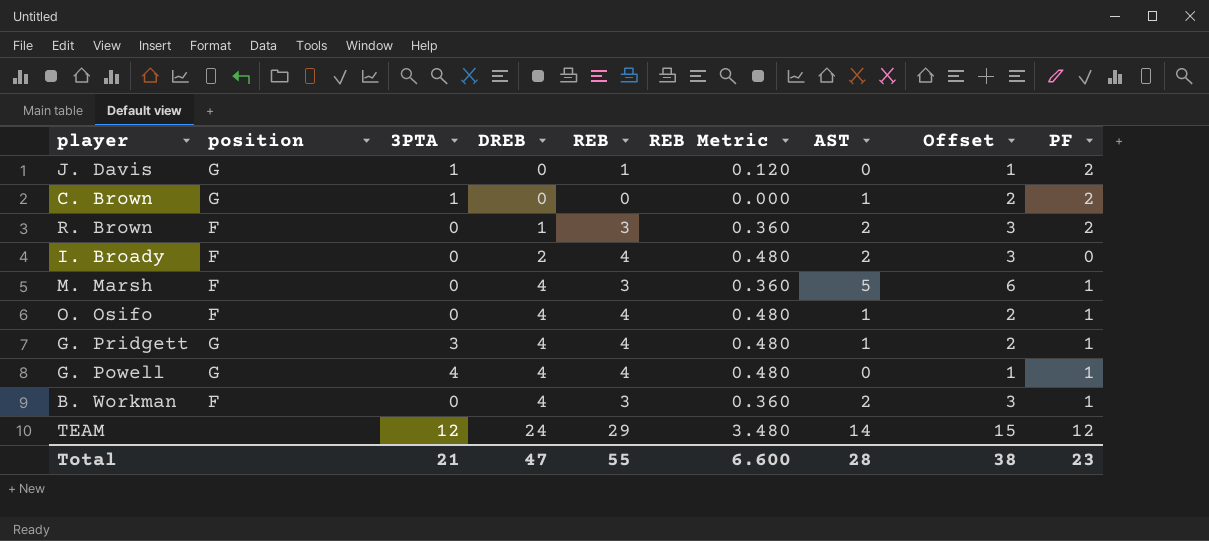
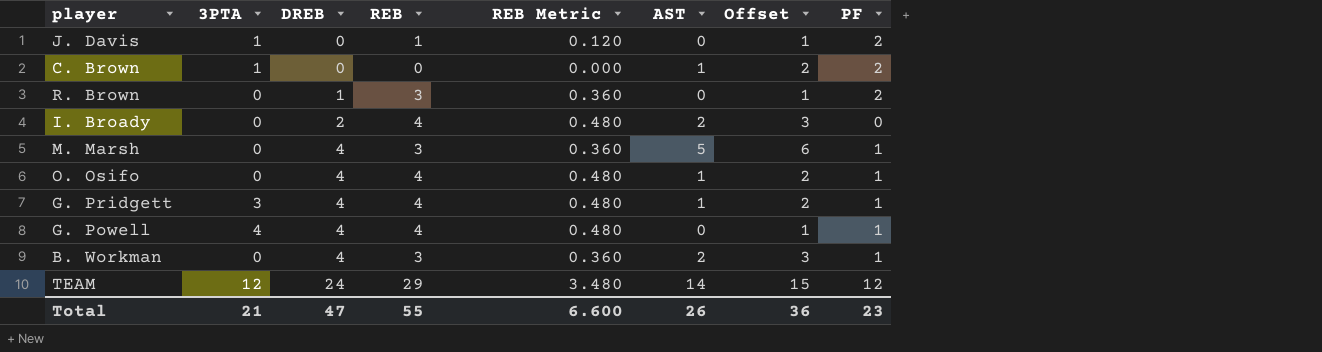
column position | position: 2 -> none
R. Brown | AST: 2 -> 0
R. Brown | Offset: 3 -> 1
Total | AST: 28 -> 26
Total | Offset: 38 -> 36

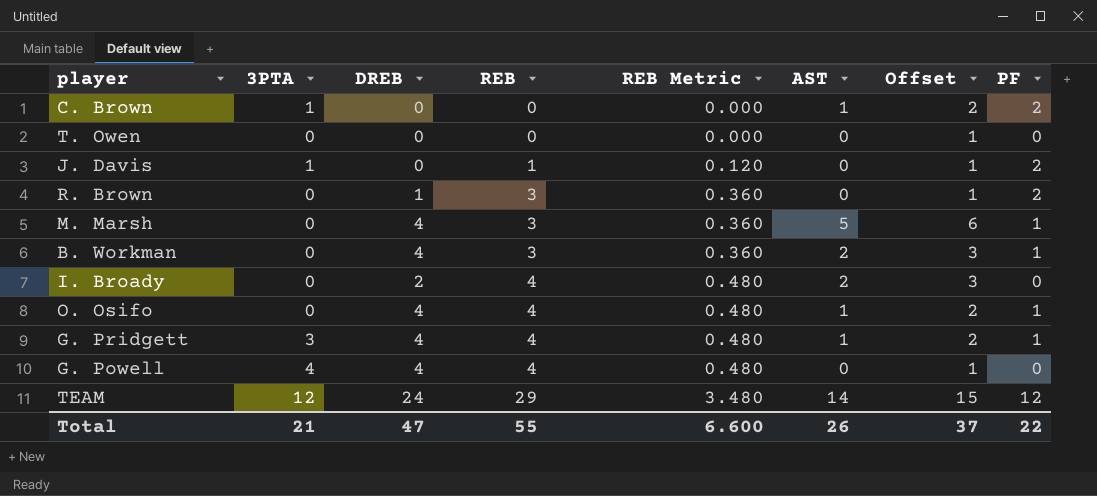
row order: DREB ascending -> REB ascending
row T. Owen: none -> 0 | 0 | 0 | 0.000 | 0 | 1 | 0
G. Powell | PF: 1 -> 0
Total | Offset: 36 -> 37
Total | PF: 23 -> 22

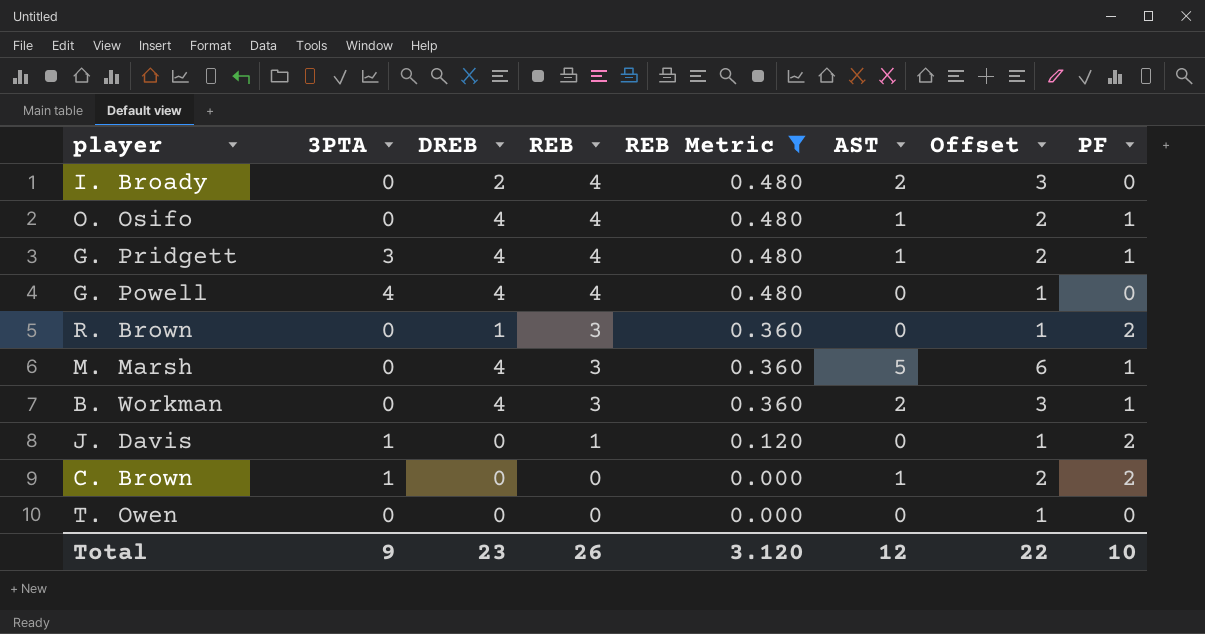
filter: none -> REB Metric != 3.480
row order: REB ascending -> REB descending
Total | 3PTA: 21 -> 9
Total | DREB: 47 -> 23
Total | REB: 55 -> 26
Total | REB Metric: 6.600 -> 3.120
Total | AST: 26 -> 12
Total | Offset: 37 -> 22
Total | PF: 22 -> 10

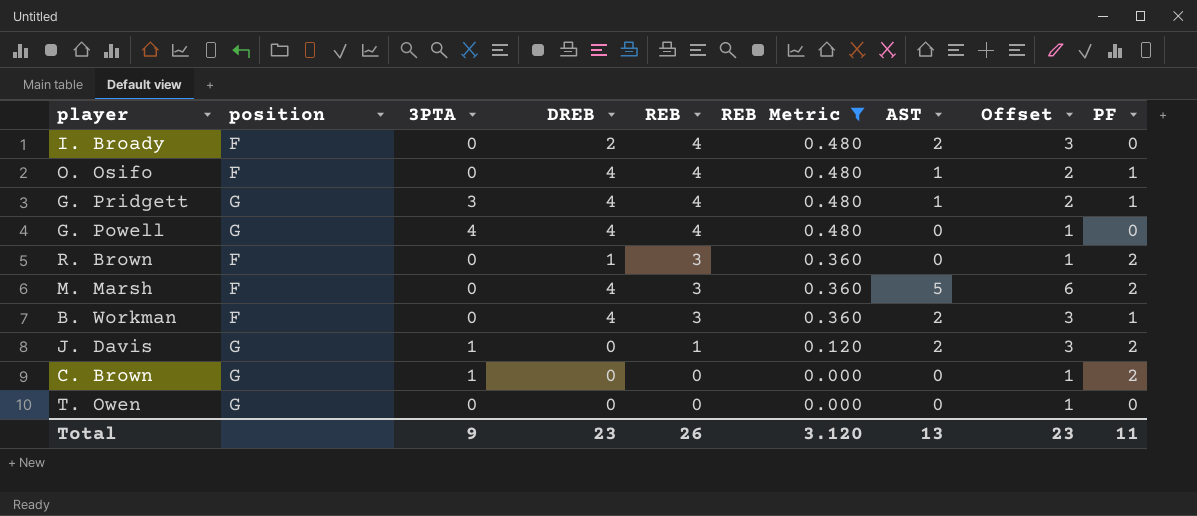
column position | position: none -> 2
M. Marsh | PF: 1 -> 2
J. Davis | AST: 0 -> 2
J. Davis | Offset: 1 -> 3
C. Brown | AST: 1 -> 0
C. Brown | Offset: 2 -> 1
Total | AST: 12 -> 13
Total | Offset: 22 -> 23
Total | PF: 10 -> 11

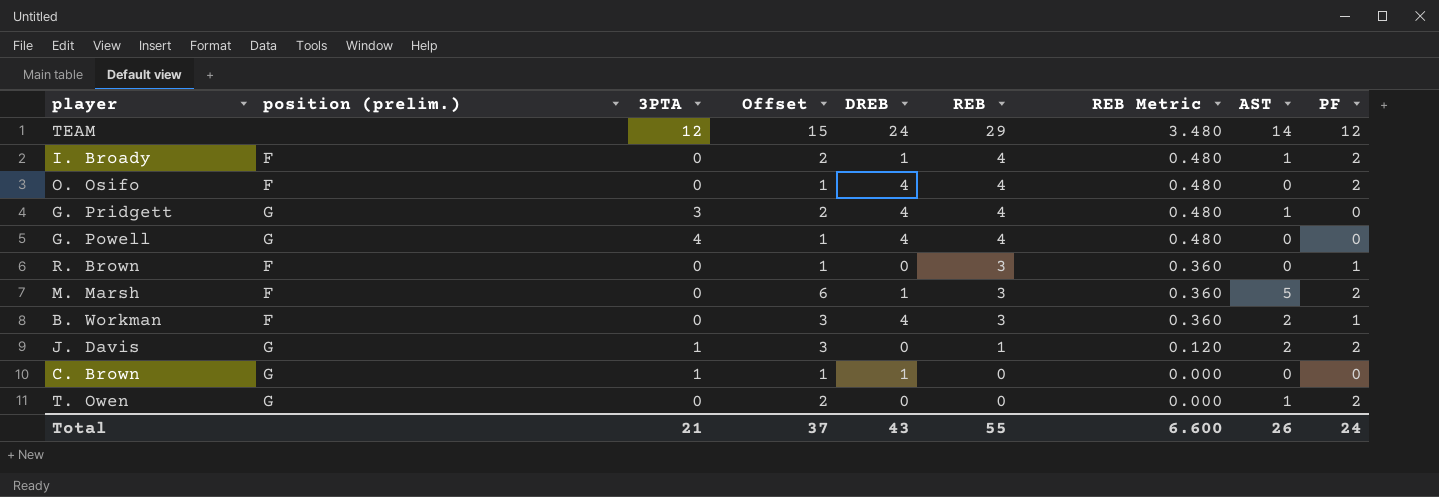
filter: REB Metric != 3.480 -> none
column name: position -> position (prelim.)
column Offset | position: 8 -> 4
I. Broady | Offset: 3 -> 2
I. Broady | DREB: 2 -> 1
I. Broady | AST: 2 -> 1
I. Broady | PF: 0 -> 2
O. Osifo | Offset: 2 -> 1
O. Osifo | AST: 1 -> 0
O. Osifo | PF: 1 -> 2
G. Pridgett | PF: 1 -> 0
R. Brown | DREB: 1 -> 0
R. Brown | PF: 2 -> 1
M. Marsh | DREB: 4 -> 1
C. Brown | DREB: 0 -> 1
C. Brown | PF: 2 -> 0
T. Owen | Offset: 1 -> 2
T. Owen | AST: 0 -> 1
T. Owen | PF: 0 -> 2
Total | 3PTA: 9 -> 21
Total | Offset: 23 -> 37
Total | DREB: 23 -> 43
Total | REB: 26 -> 55
Total | REB Metric: 3.120 -> 6.600
Total | AST: 13 -> 26
Total | PF: 11 -> 24

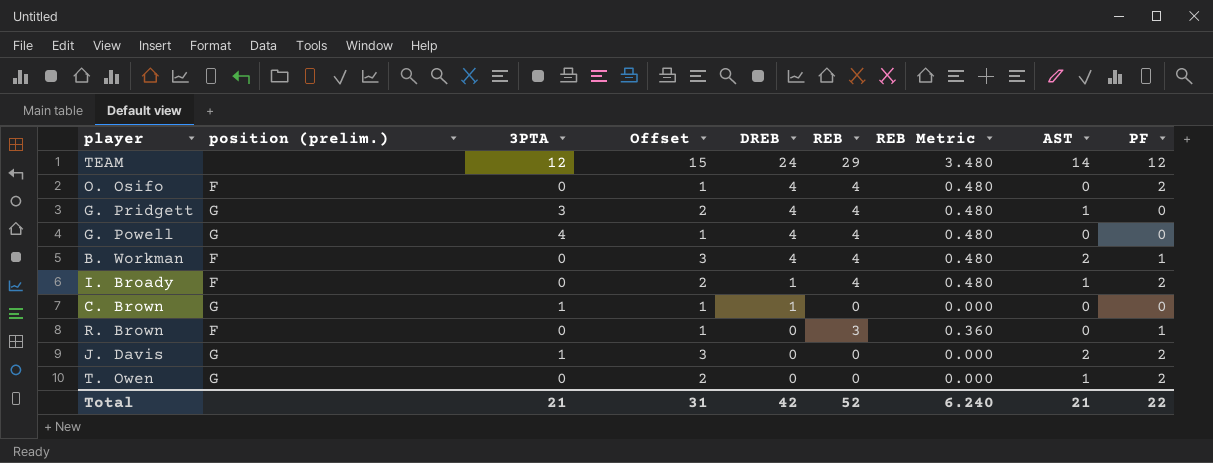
row order: REB descending -> DREB descending
row M. Marsh: F | 0 | 6 | 1 | 3 | 0.360 | 5 | 2 -> none
B. Workman | REB: 3 -> 4
B. Workman | REB Metric: 0.360 -> 0.480
J. Davis | REB: 1 -> 0
J. Davis | REB Metric: 0.120 -> 0.000
Total | Offset: 37 -> 31
Total | DREB: 43 -> 42
Total | REB: 55 -> 52
Total | REB Metric: 6.600 -> 6.240
Total | AST: 26 -> 21
Total | PF: 24 -> 22

